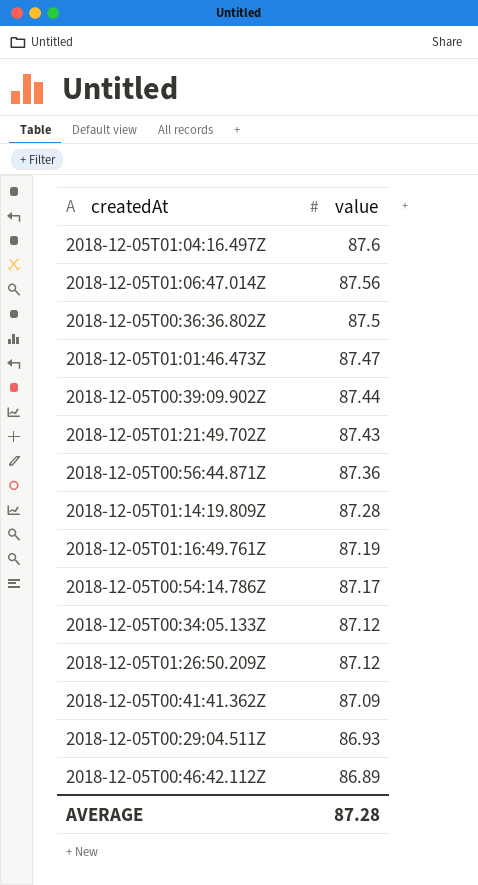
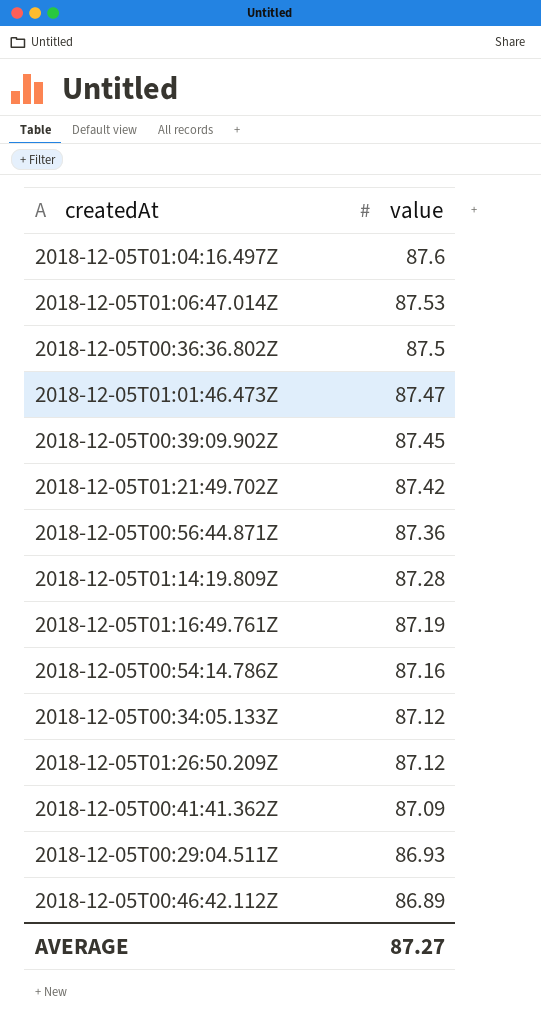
2018-12-05T01:06:47.014Z | value: 87.56 -> 87.53
2018-12-05T00:39:09.902Z | value: 87.44 -> 87.45
2018-12-05T01:21:49.702Z | value: 87.43 -> 87.42
2018-12-05T00:54:14.786Z | value: 87.17 -> 87.16
AVERAGE | value: 87.28 -> 87.27

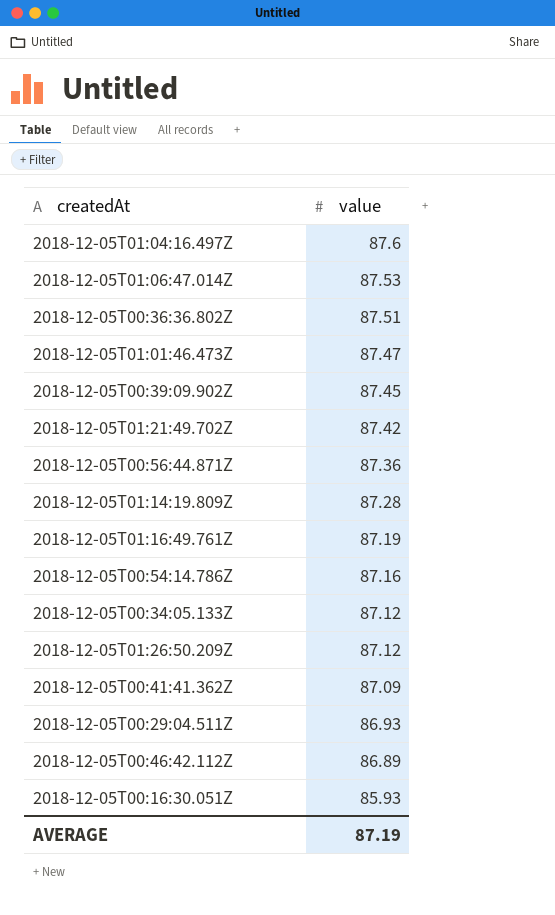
2018-12-05T00:36:36.802Z | value: 87.5 -> 87.51
row 2018-12-05T00:16:30.051Z: none -> 85.93
AVERAGE | value: 87.27 -> 87.19

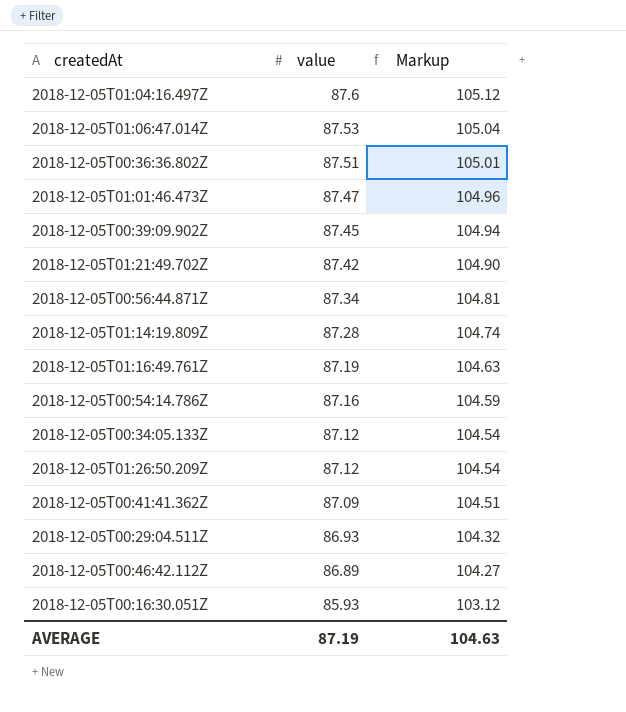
column Markup | formula: none -> [value] * 1.2
2018-12-05T00:56:44.871Z | value: 87.36 -> 87.34

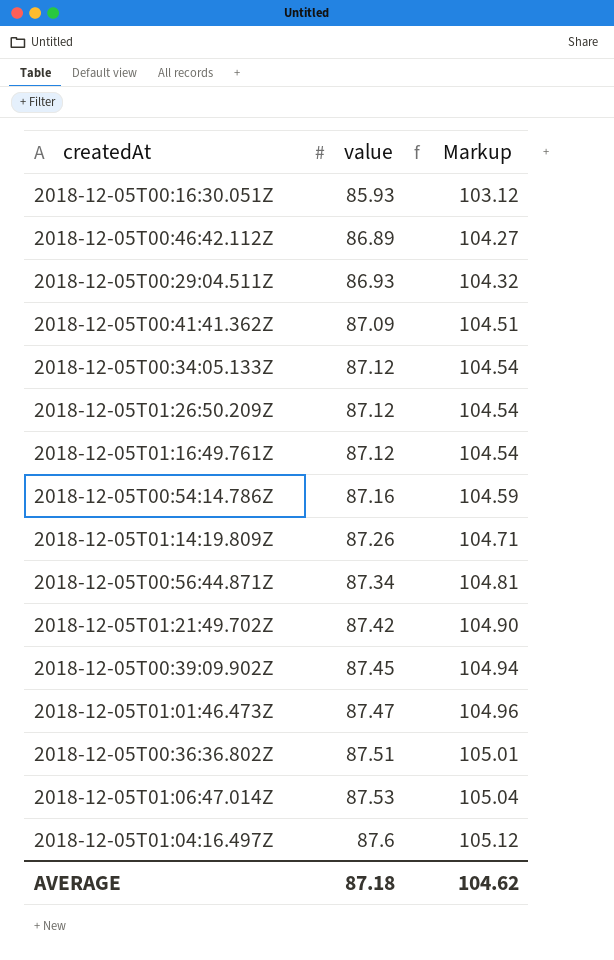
row order: value descending -> value ascending
2018-12-05T01:16:49.761Z | value: 87.19 -> 87.12
2018-12-05T01:16:49.761Z | Markup: 104.63 -> 104.54
2018-12-05T01:14:19.809Z | value: 87.28 -> 87.26
2018-12-05T01:14:19.809Z | Markup: 104.74 -> 104.71
AVERAGE | value: 87.19 -> 87.18
AVERAGE | Markup: 104.63 -> 104.62

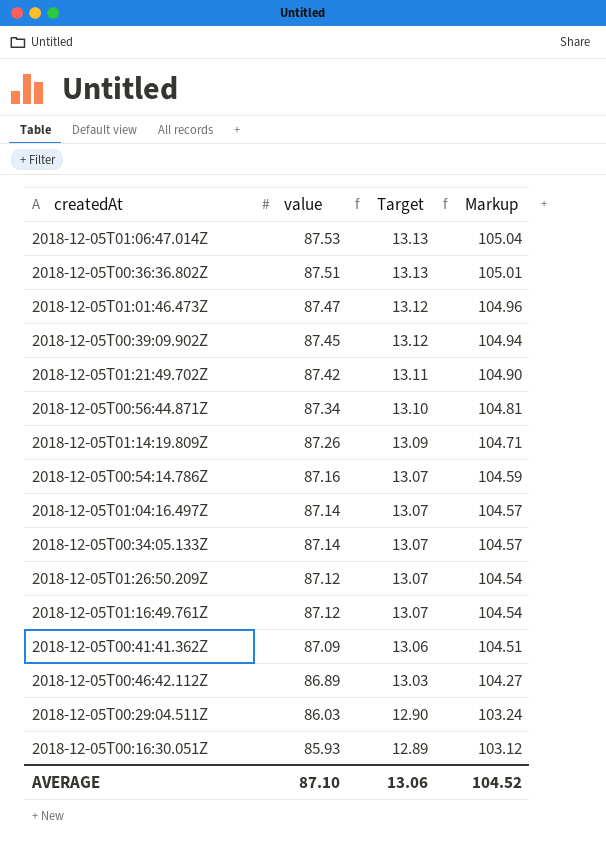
row order: value ascending -> value descending
column Target | formula: none -> [value] * 0.15
2018-12-05T01:04:16.497Z | value: 87.6 -> 87.14
2018-12-05T01:04:16.497Z | Markup: 105.12 -> 104.57
2018-12-05T00:34:05.133Z | value: 87.12 -> 87.14
2018-12-05T00:34:05.133Z | Markup: 104.54 -> 104.57
2018-12-05T00:29:04.511Z | value: 86.93 -> 86.03
2018-12-05T00:29:04.511Z | Markup: 104.32 -> 103.24
AVERAGE | value: 87.18 -> 87.10
AVERAGE | Markup: 104.62 -> 104.52

